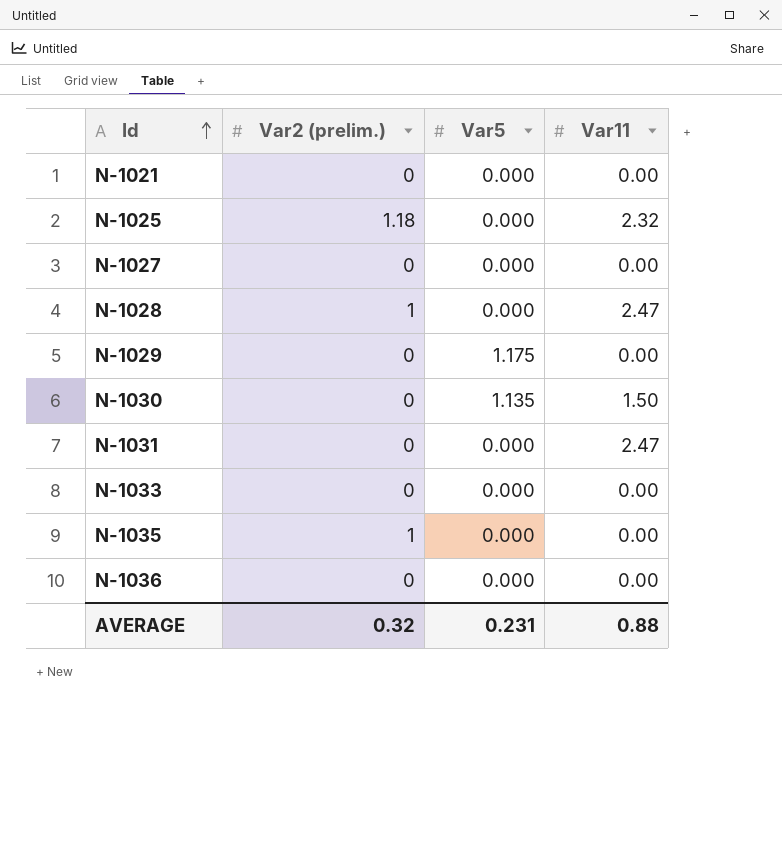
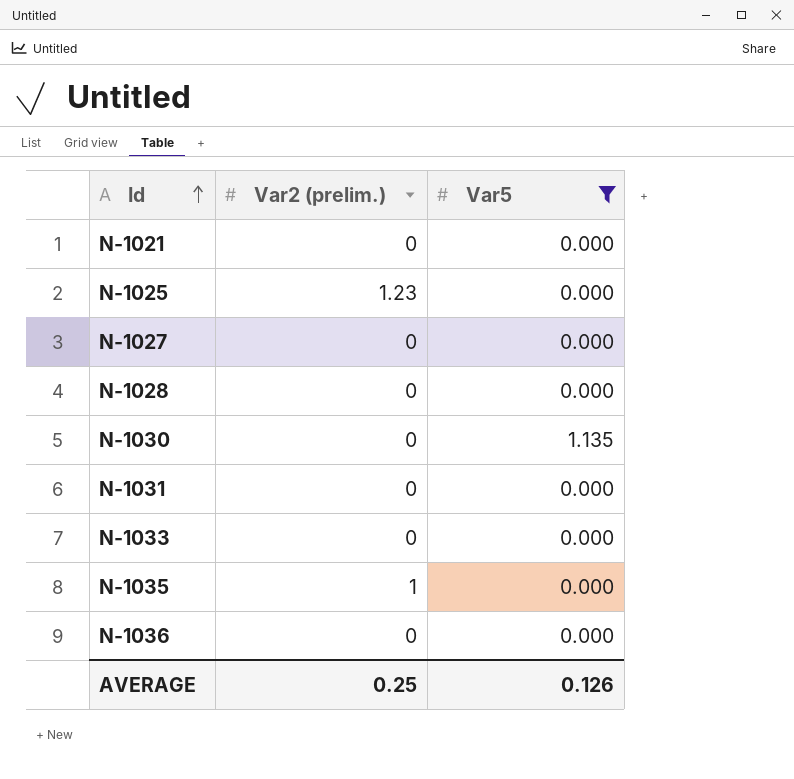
filter: none -> Var5 != 1.175
column Var11 | position: 4 -> none
N-1025 | Var2 (prelim.): 1.18 -> 1.23
N-1028 | Var2 (prelim.): 1 -> 0
AVERAGE | Var2 (prelim.): 0.32 -> 0.25
AVERAGE | Var5: 0.231 -> 0.126

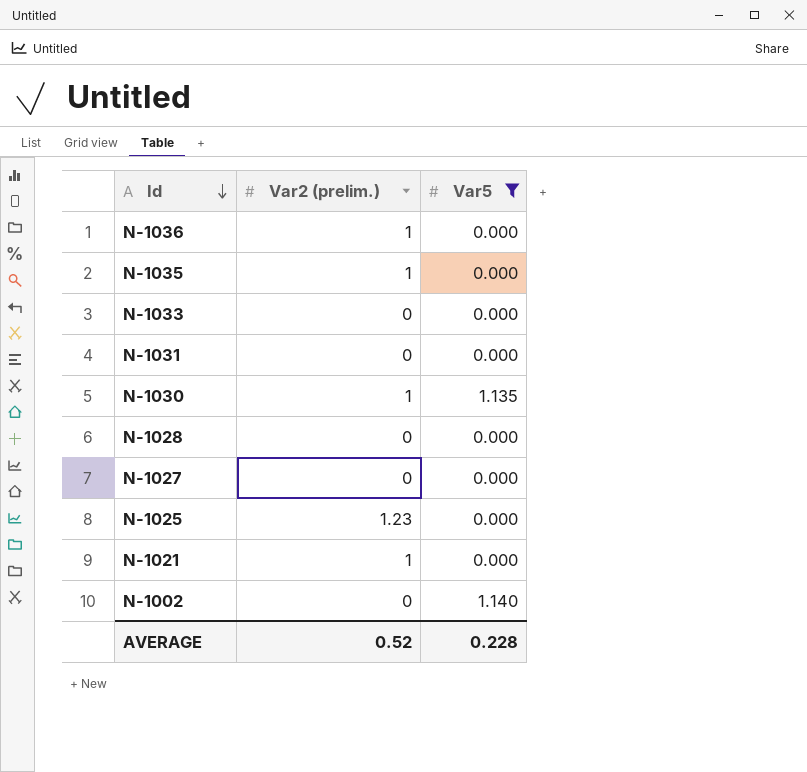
row order: Id ascending -> Id descending
N-1036 | Var2 (prelim.): 0 -> 1
N-1030 | Var2 (prelim.): 0 -> 1
N-1021 | Var2 (prelim.): 0 -> 1
row N-1002: none -> 0 | 1.140
AVERAGE | Var2 (prelim.): 0.25 -> 0.52
AVERAGE | Var5: 0.126 -> 0.228

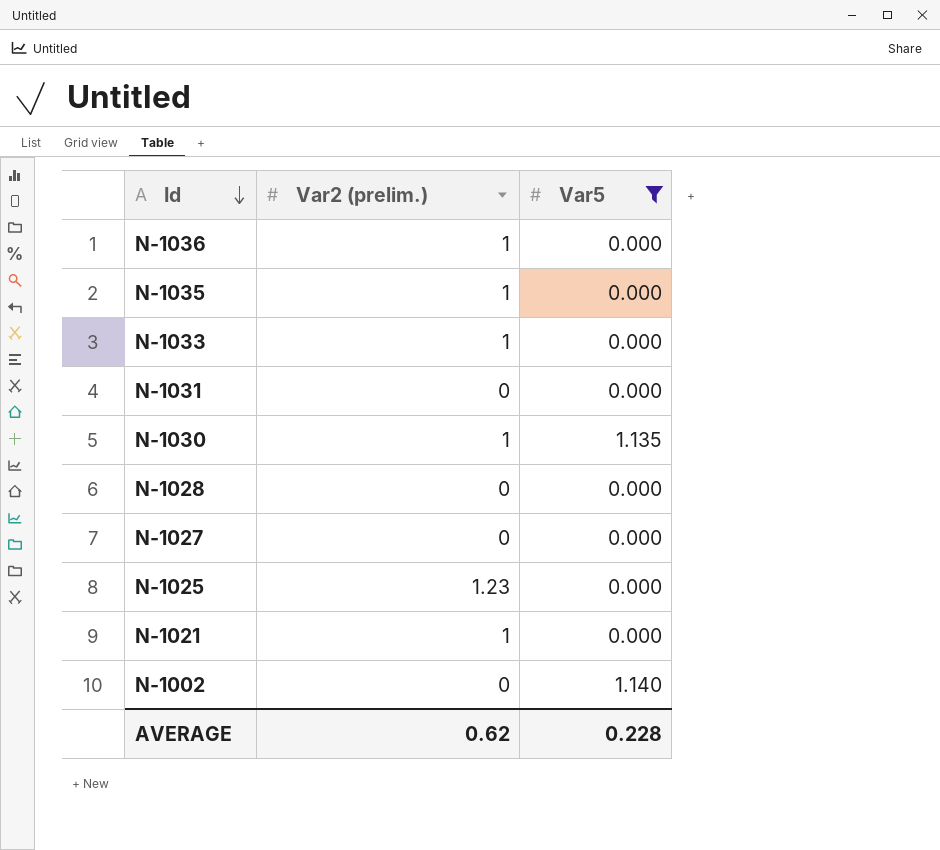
N-1033 | Var2 (prelim.): 0 -> 1
AVERAGE | Var2 (prelim.): 0.52 -> 0.62

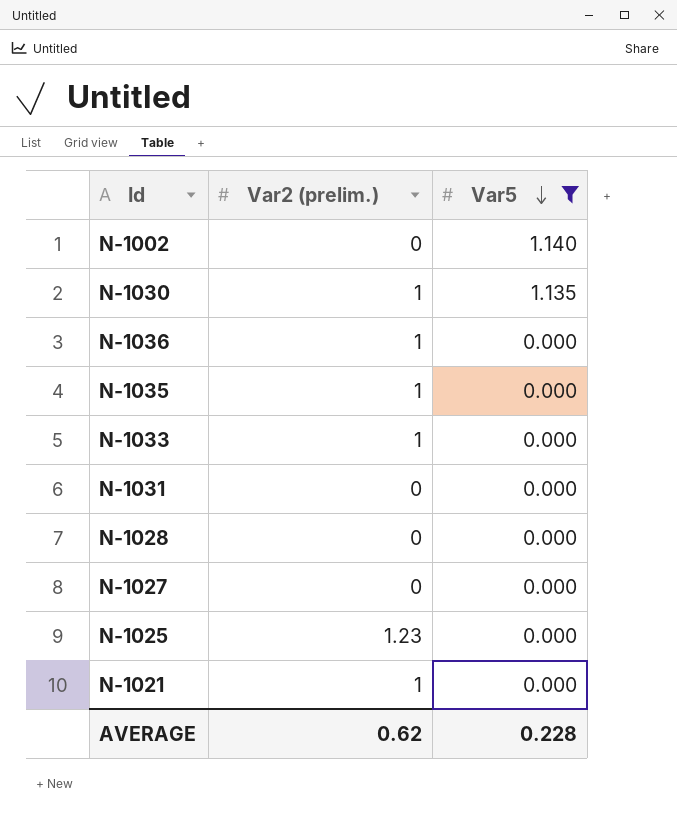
row order: Id descending -> Var5 descending

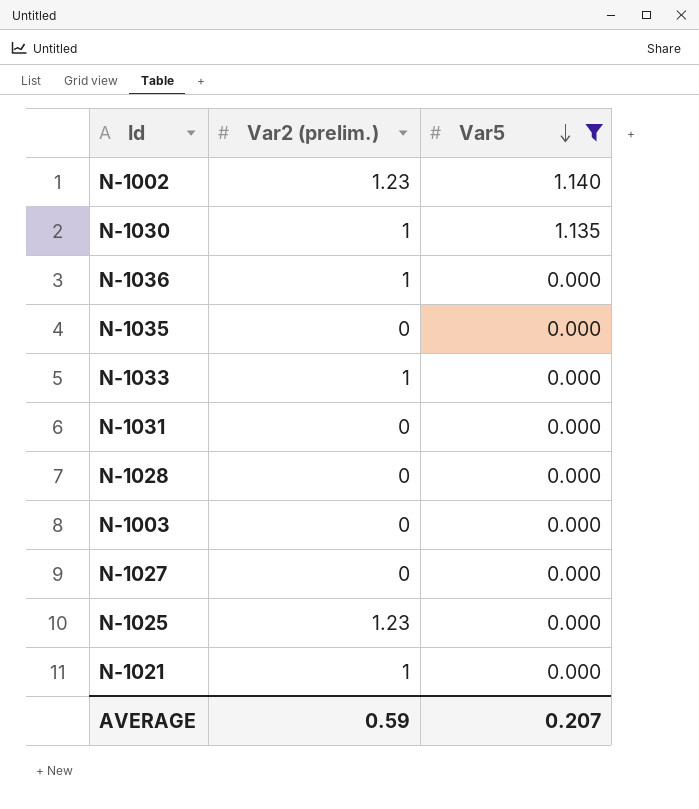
N-1002 | Var2 (prelim.): 0 -> 1.23
N-1035 | Var2 (prelim.): 1 -> 0
row N-1003: none -> 0 | 0.000
AVERAGE | Var2 (prelim.): 0.62 -> 0.59
AVERAGE | Var5: 0.228 -> 0.207

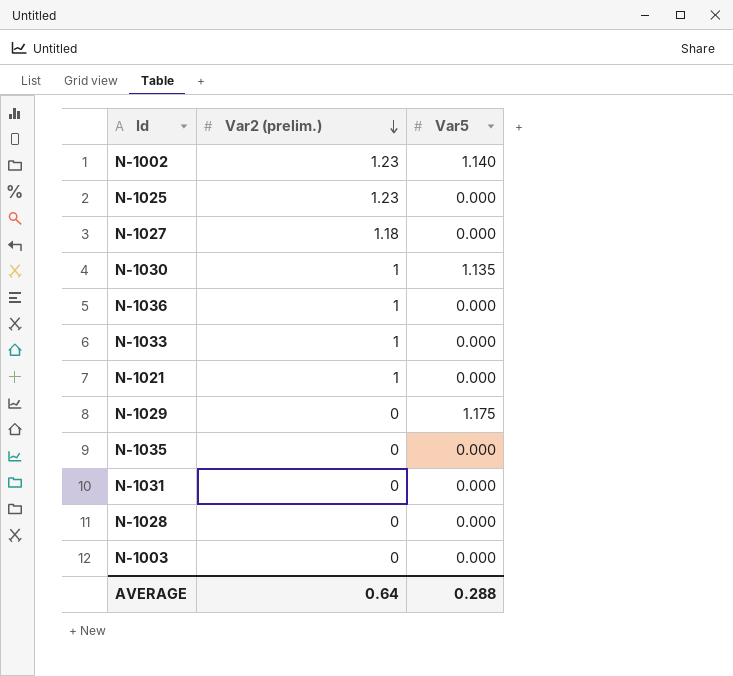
filter: Var5 != 1.175 -> none
row order: Var5 descending -> Var2 (prelim.) descending
N-1027 | Var2 (prelim.): 0 -> 1.18
AVERAGE | Var2 (prelim.): 0.59 -> 0.64
AVERAGE | Var5: 0.207 -> 0.288

